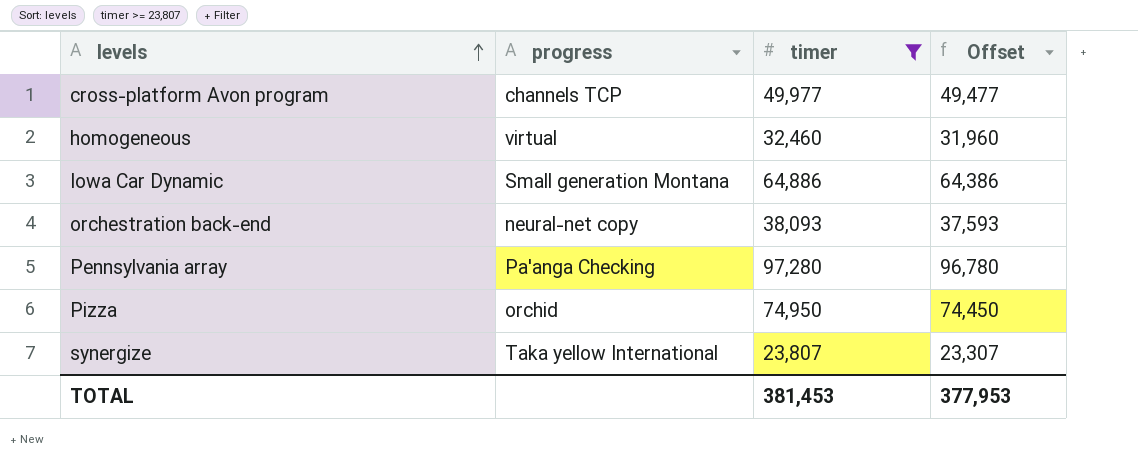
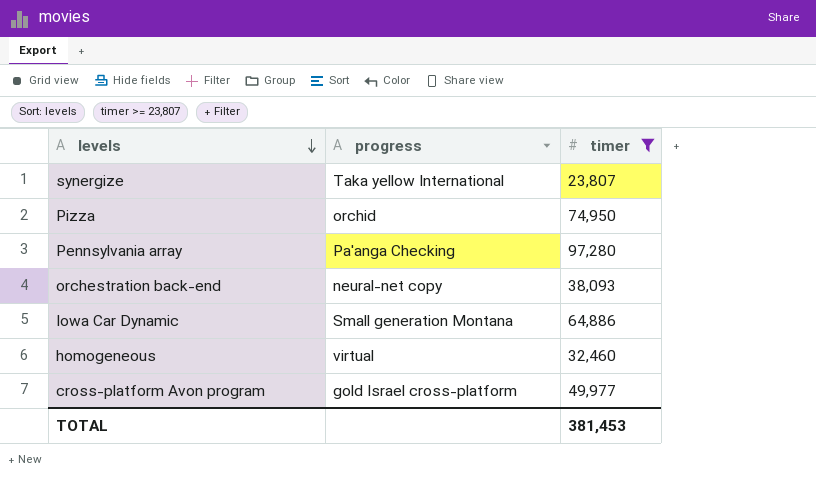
row order: levels ascending -> levels descending
column Offset | formula: [timer] - 500 -> none
cross-platform Avon program | progress: channels TCP -> gold Israel cross-platform

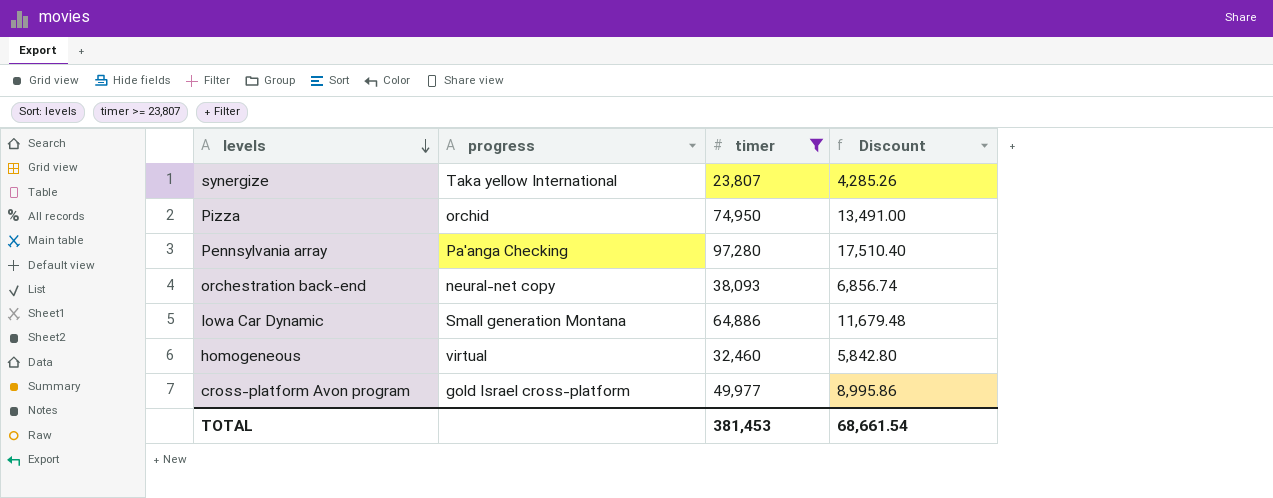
column Discount | formula: none -> [timer] * 0.18

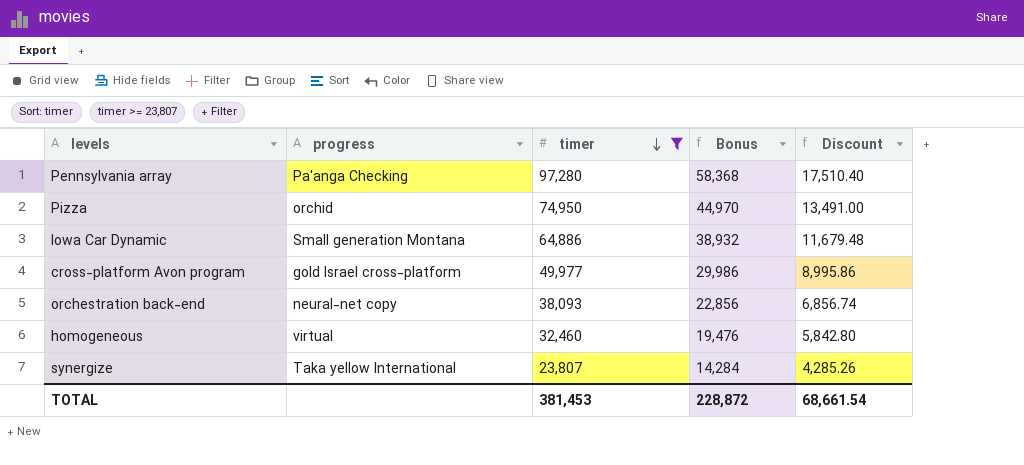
row order: levels descending -> timer descending
column Bonus | formula: none -> [timer] * 0.6

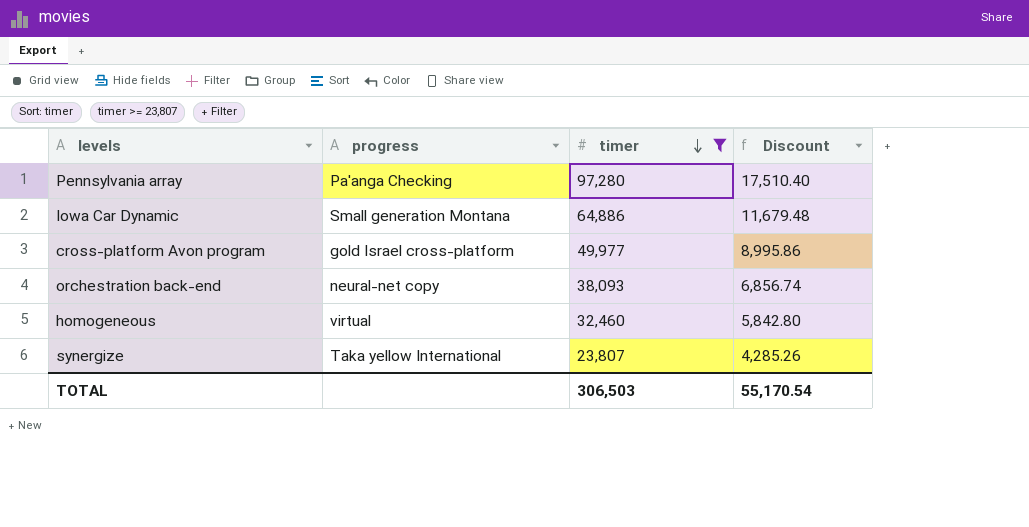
column Bonus | formula: [timer] * 0.6 -> none
row Pizza: orchid | 74,950 | 44,970 | 13,491.00 -> none
TOTAL | timer: 381,453 -> 306,503
TOTAL | Discount: 68,661.54 -> 55,170.54

